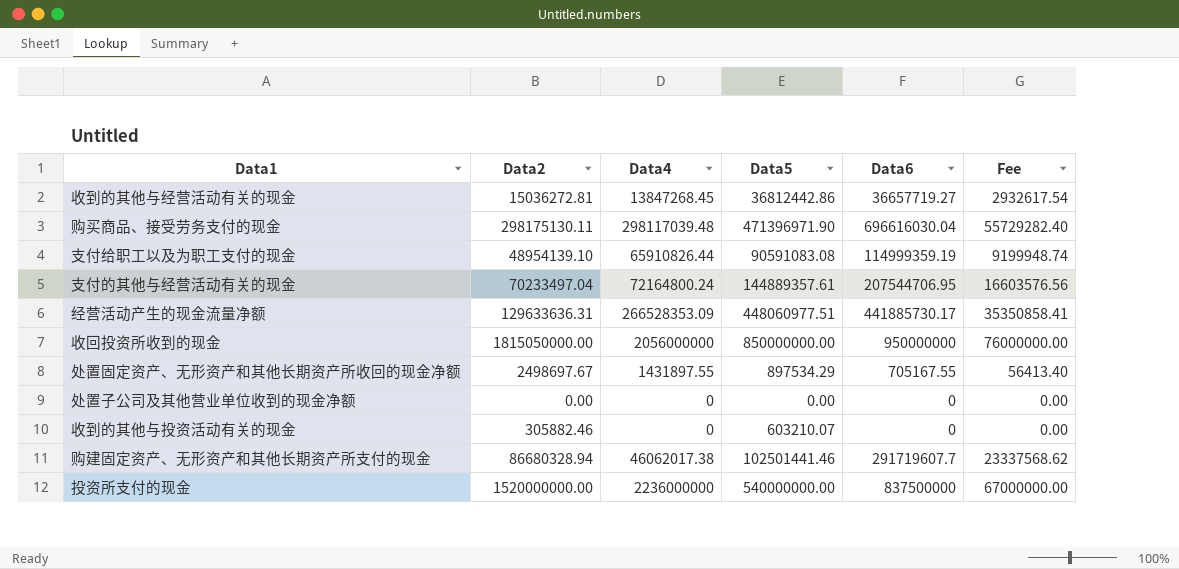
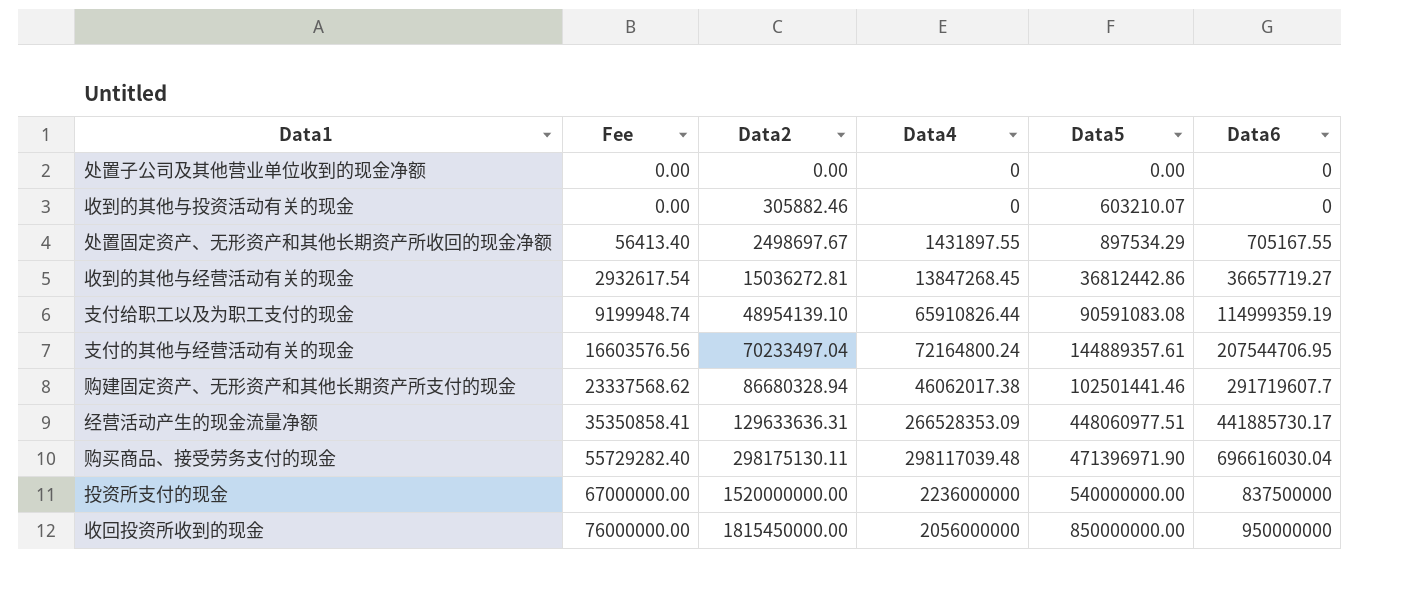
row order: none -> Fee ascending
column Fee | position: 6 -> 2
收回投资所收到的现金 | Data2: 1815050000.00 -> 1815450000.00

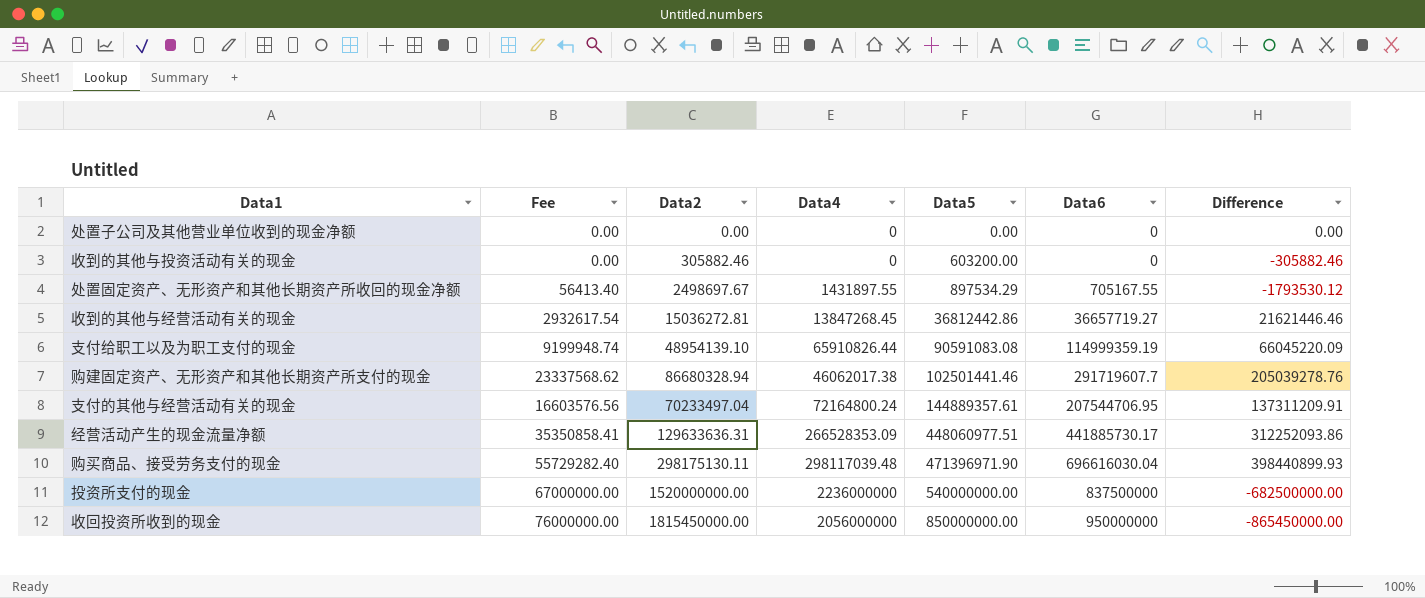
row order: Fee ascending -> Data5 ascending
column Difference | formula: none -> [Data6] - [Data2]
收到的其他与投资活动有关的现金 | Data5: 603210.07 -> 603200.00

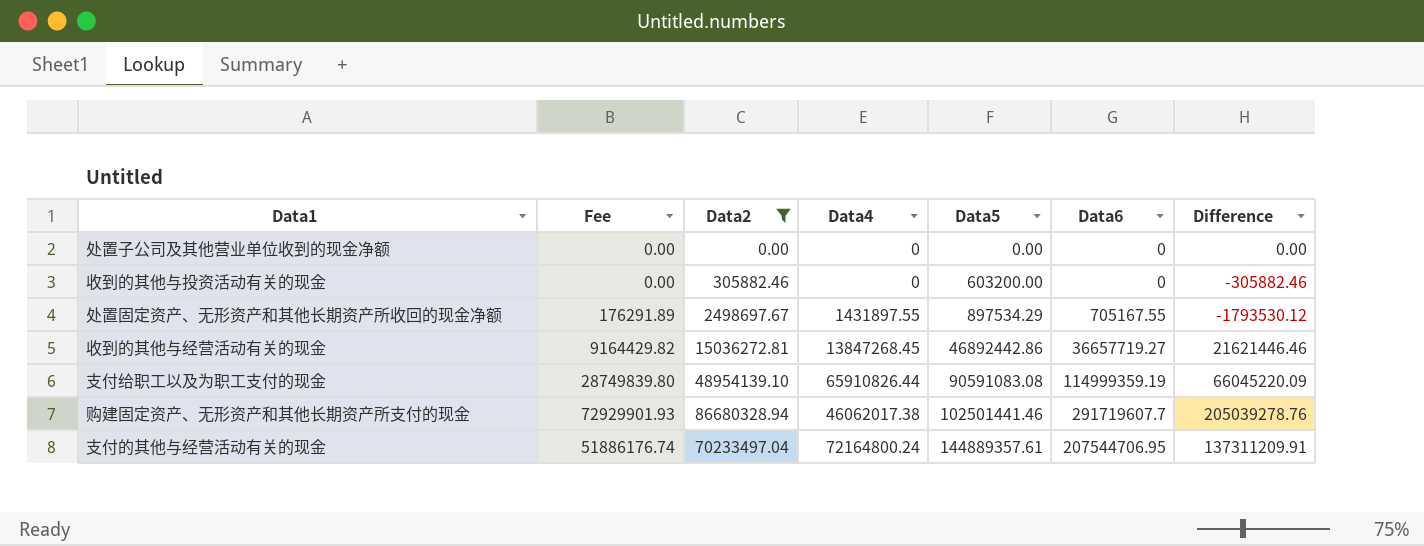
filter: none -> Data2 <= 86680328.94
column Fee | formula: [Data6] * 0.08 -> [Data6] * 0.25
收到的其他与经营活动有关的现金 | Data5: 36812442.86 -> 46892442.86

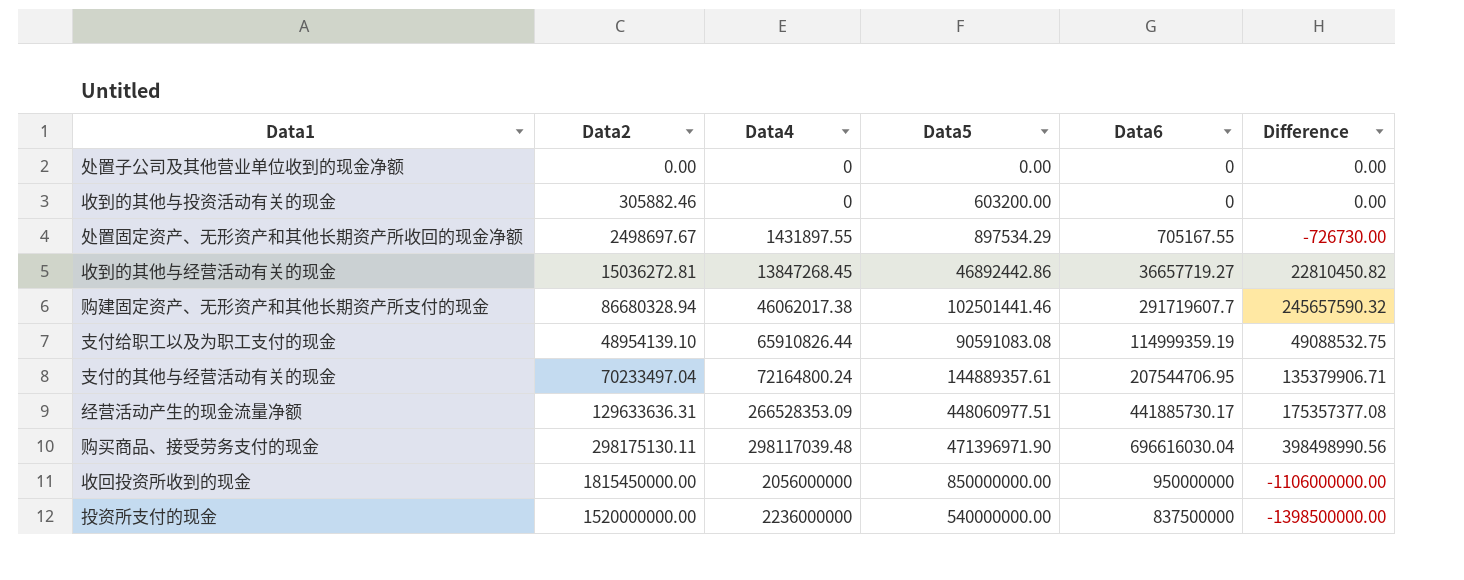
filter: Data2 <= 86680328.94 -> none
row order: Data5 ascending -> Data4 ascending
column Fee | formula: [Data6] * 0.25 -> none
column Difference | formula: [Data6] - [Data2] -> [Data6] - [Data4]

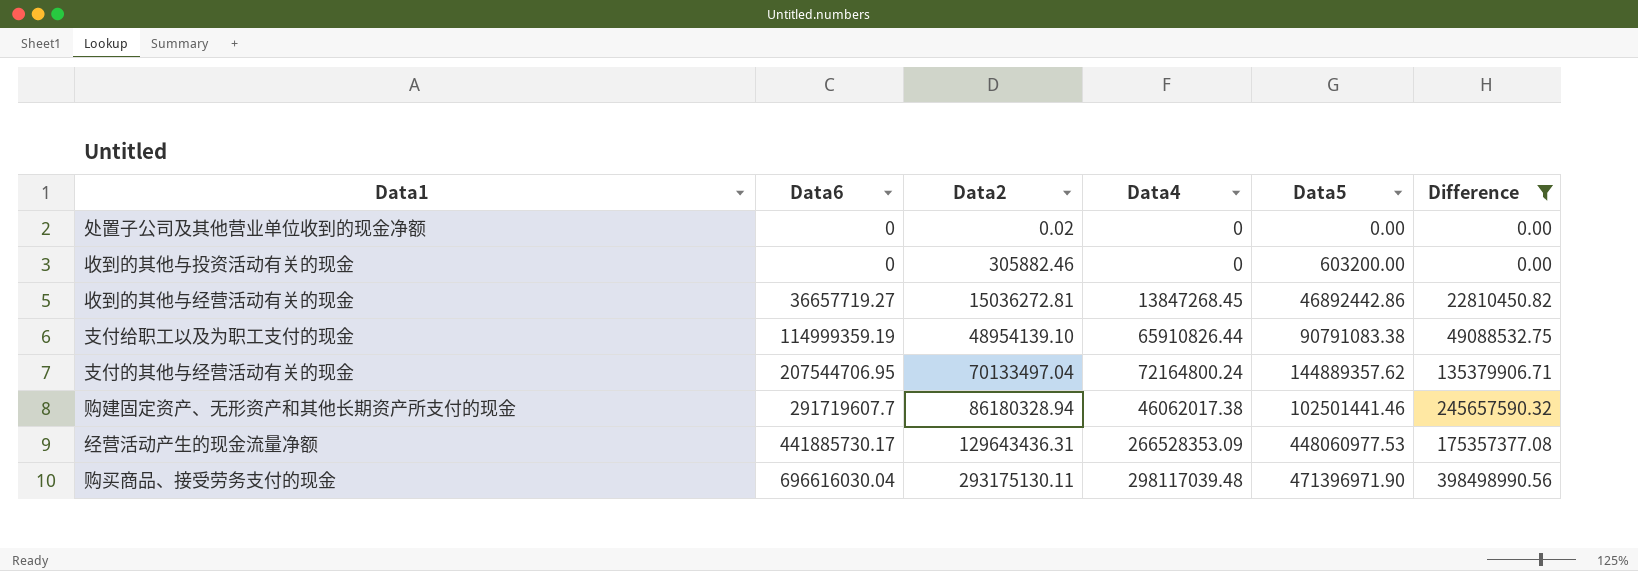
filter: none -> Difference >= 0.00
row order: Data4 ascending -> Data6 ascending
column Data6 | position: 5 -> 2
处置子公司及其他营业单位收到的现金净额 | Data2: 0.00 -> 0.02
支付给职工以及为职工支付的现金 | Data5: 90591083.08 -> 90791083.38
支付的其他与经营活动有关的现金 | Data2: 70233497.04 -> 70133497.04
支付的其他与经营活动有关的现金 | Data5: 144889357.61 -> 144889357.62
购建固定资产、无形资产和其他长期资产所支付的现金 | Data2: 86680328.94 -> 86180328.94
经营活动产生的现金流量净额 | Data2: 129633636.31 -> 129643436.31
经营活动产生的现金流量净额 | Data5: 448060977.51 -> 448060977.53
购买商品、接受劳务支付的现金 | Data2: 298175130.11 -> 293175130.11

